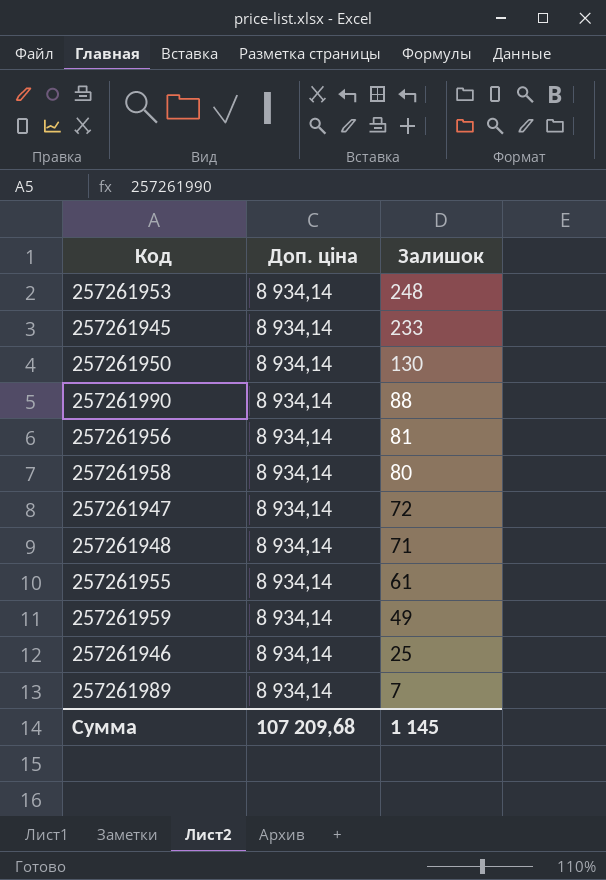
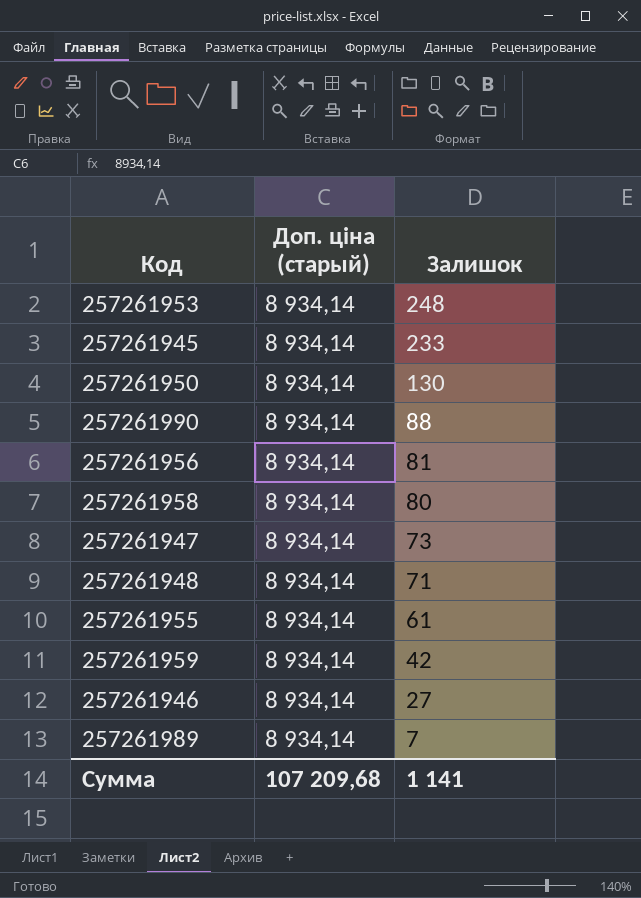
column name: Доп. ціна -> Доп. ціна (старый)
257261947 | Залишок: 72 -> 73
257261959 | Залишок: 49 -> 42
257261946 | Залишок: 25 -> 27
Сумма | Залишок: 1 145 -> 1 141

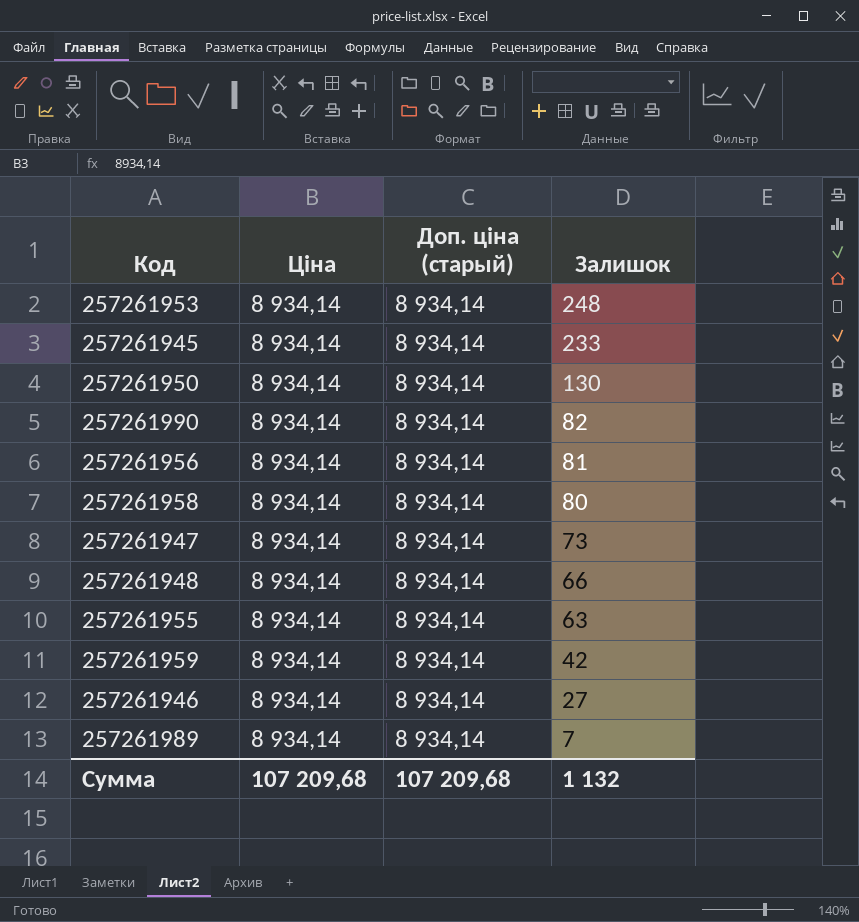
column Ціна | position: none -> 2
257261990 | Залишок: 88 -> 82
257261948 | Залишок: 71 -> 66
257261955 | Залишок: 61 -> 63
Сумма | Залишок: 1 141 -> 1 132

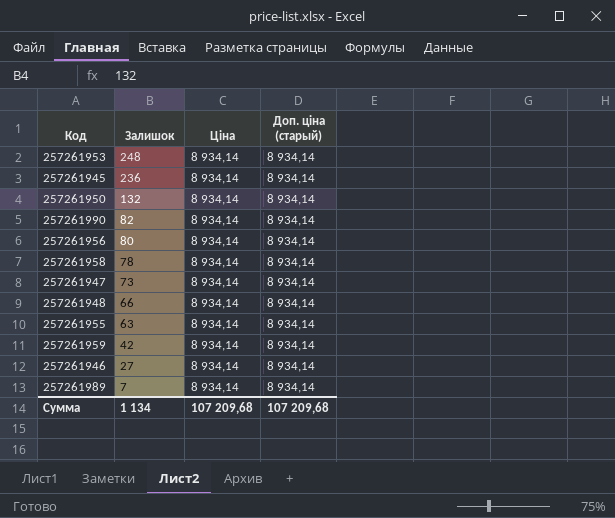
column Залишок | position: 4 -> 2
257261945 | Залишок: 233 -> 236
257261950 | Залишок: 130 -> 132
257261956 | Залишок: 81 -> 80
257261958 | Залишок: 80 -> 78
Сумма | Залишок: 1 132 -> 1 134

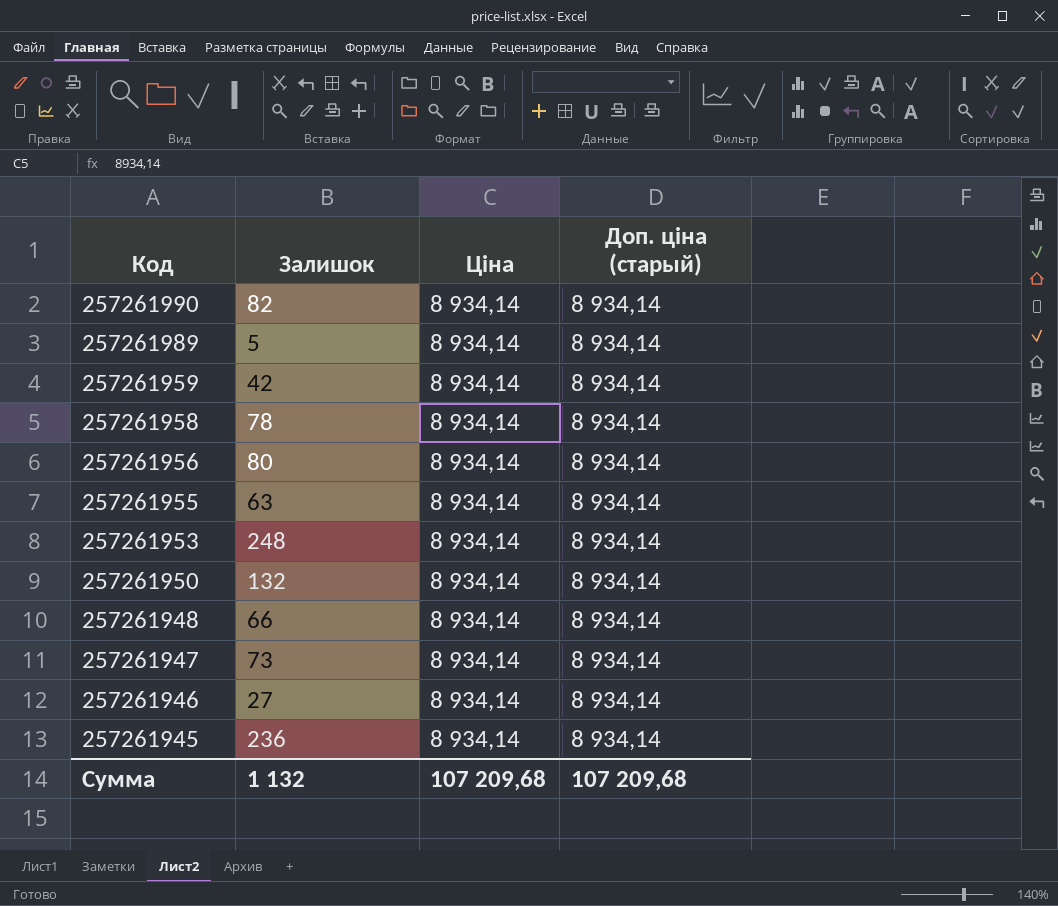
row order: Залишок descending -> Код descending
257261989 | Залишок: 7 -> 5
Сумма | Залишок: 1 134 -> 1 132

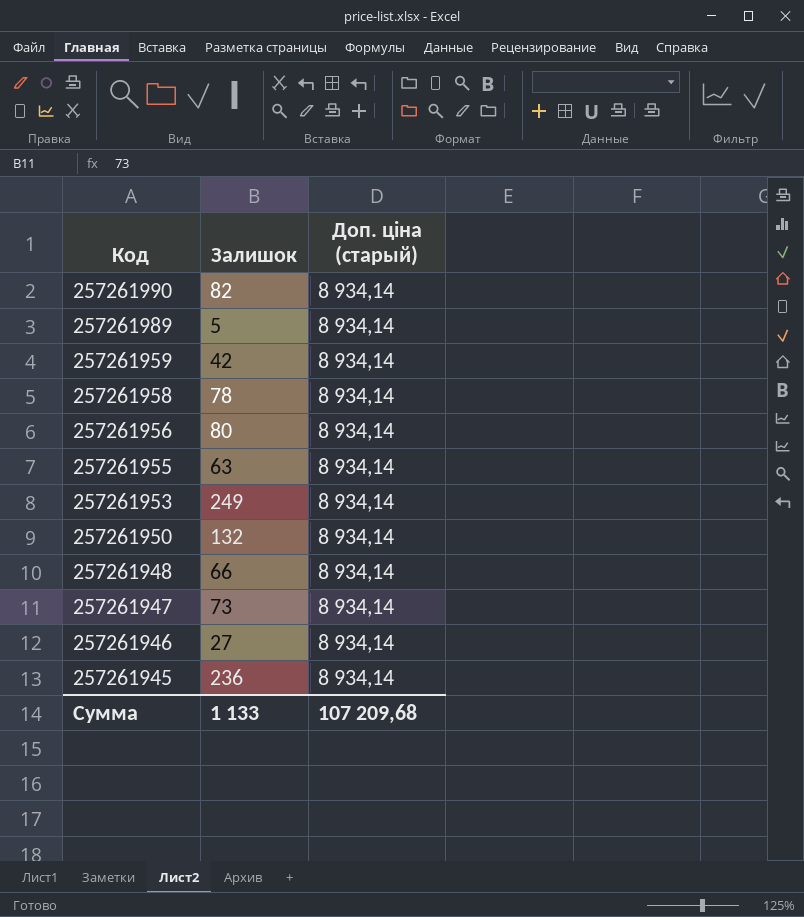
column Ціна | position: 3 -> none
257261953 | Залишок: 248 -> 249
Сумма | Залишок: 1 132 -> 1 133

